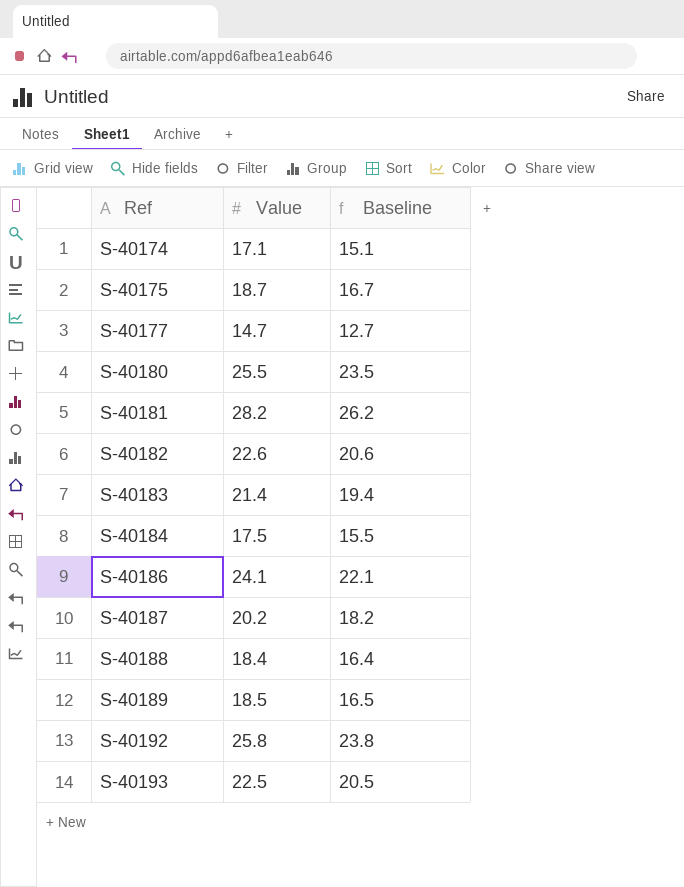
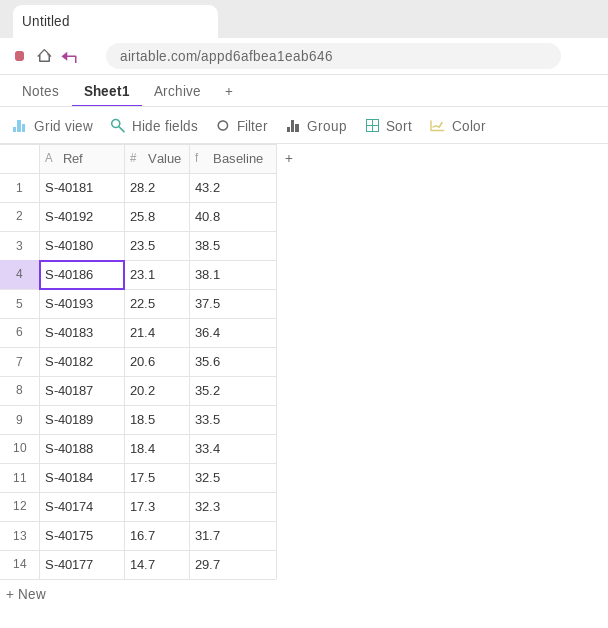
row order: Ref ascending -> Value descending
column Baseline | formula: [Value] - 2 -> [Value] + 15
S-40180 | Value: 25.5 -> 23.5
S-40186 | Value: 24.1 -> 23.1
S-40182 | Value: 22.6 -> 20.6
S-40174 | Value: 17.1 -> 17.3
S-40175 | Value: 18.7 -> 16.7

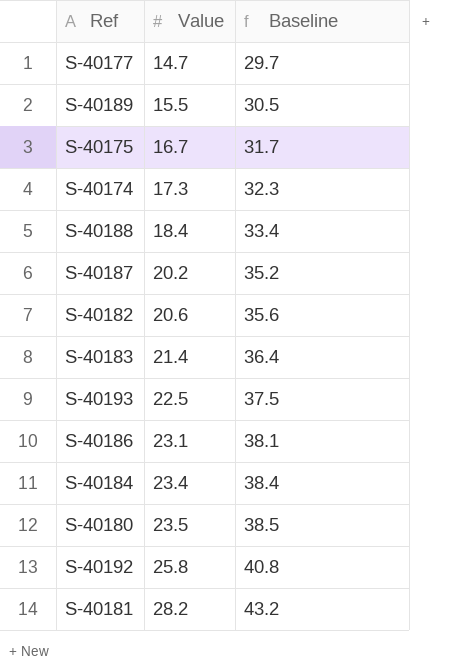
row order: Value descending -> Value ascending
S-40189 | Value: 18.5 -> 15.5
S-40189 | Baseline: 33.5 -> 30.5
S-40184 | Value: 17.5 -> 23.4
S-40184 | Baseline: 32.5 -> 38.4

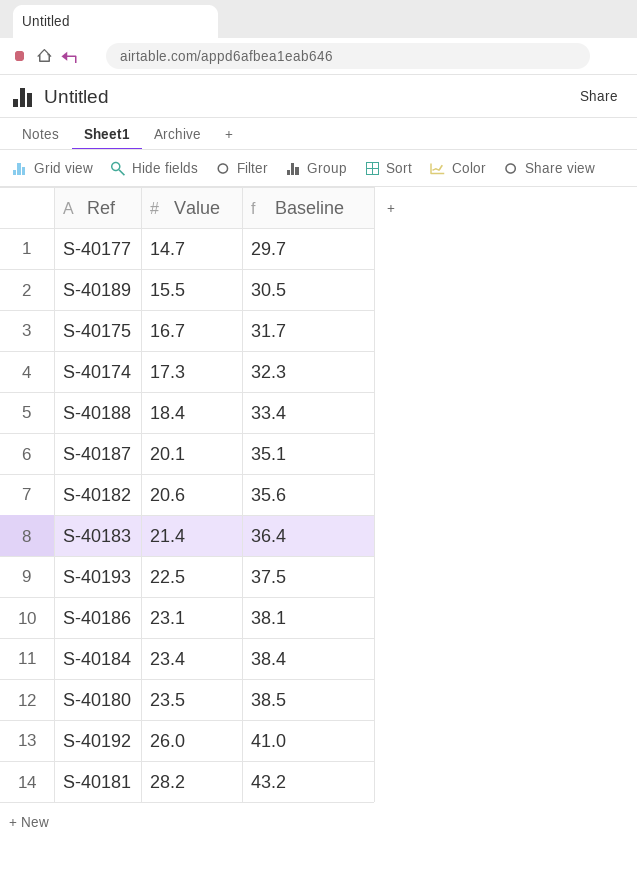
S-40187 | Value: 20.2 -> 20.1
S-40187 | Baseline: 35.2 -> 35.1
S-40192 | Value: 25.8 -> 26.0
S-40192 | Baseline: 40.8 -> 41.0

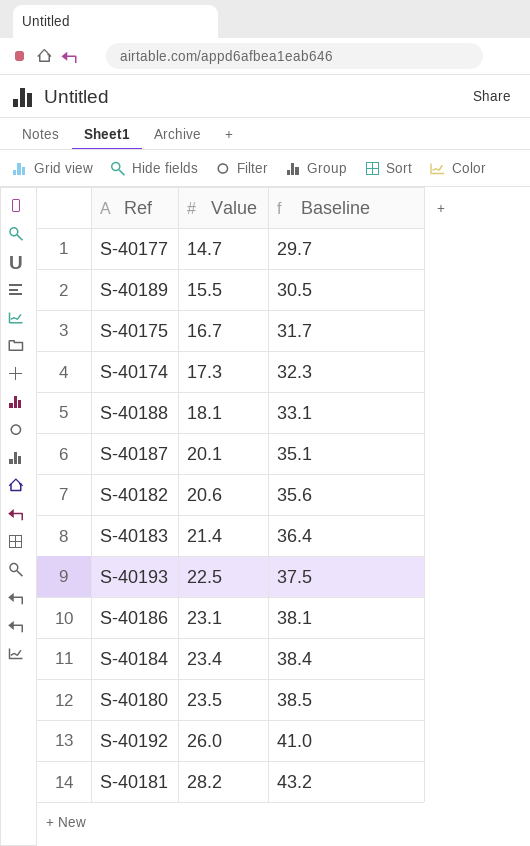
S-40188 | Value: 18.4 -> 18.1
S-40188 | Baseline: 33.4 -> 33.1

